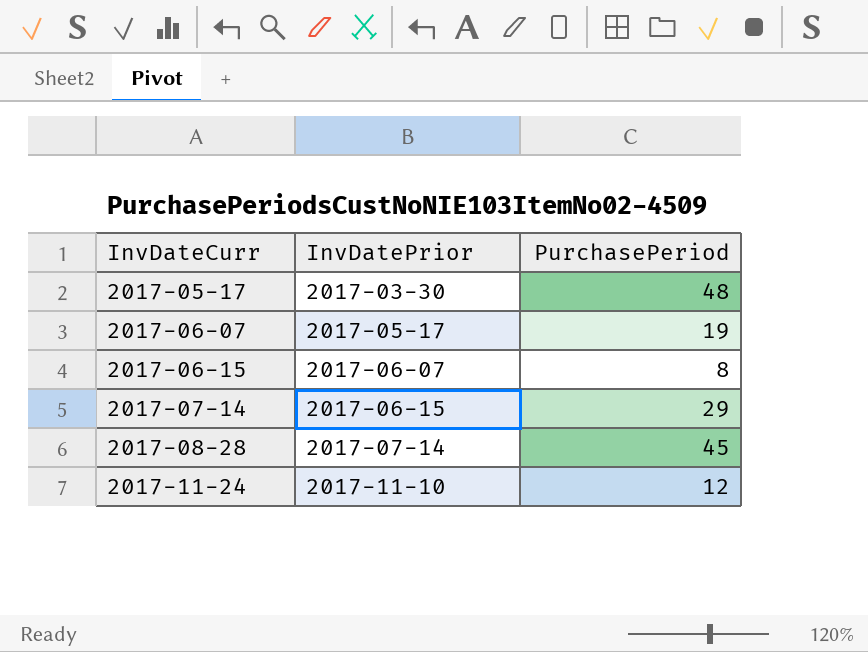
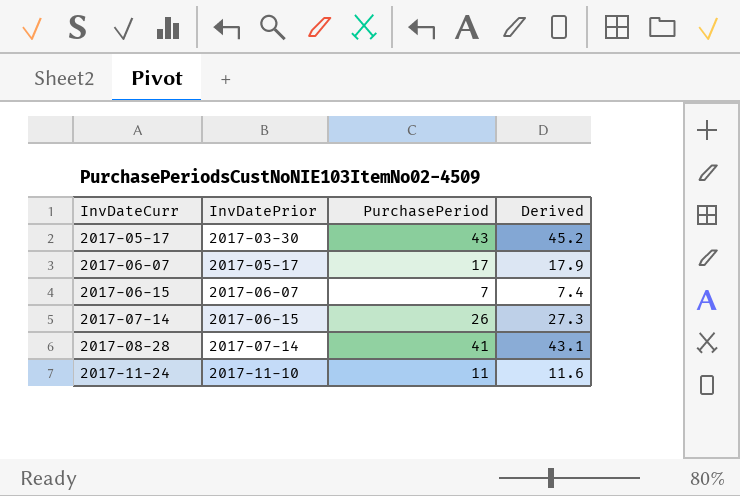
column Derived | formula: none -> [PurchasePeriod] * 1.05
2017-05-17 | PurchasePeriod: 48 -> 43
2017-06-07 | PurchasePeriod: 19 -> 17
2017-06-15 | PurchasePeriod: 8 -> 7
2017-07-14 | PurchasePeriod: 29 -> 26
2017-08-28 | PurchasePeriod: 45 -> 41
2017-11-24 | PurchasePeriod: 12 -> 11

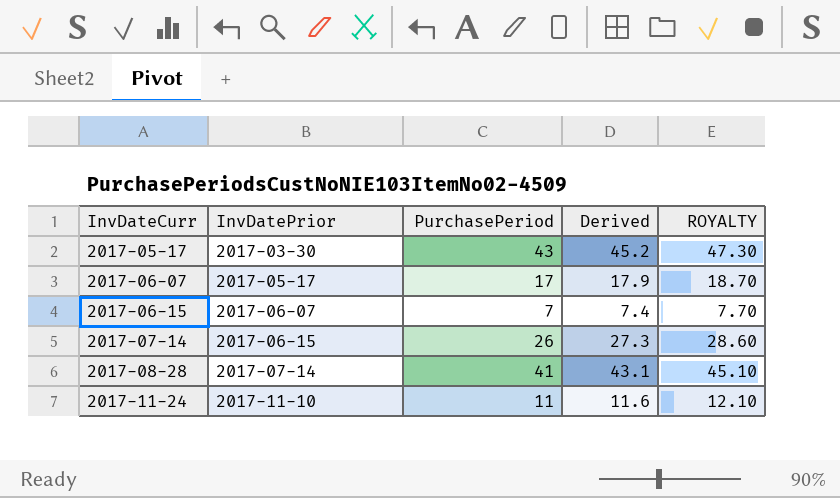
column ROYALTY | formula: none -> [PurchasePeriod] * 1.1

